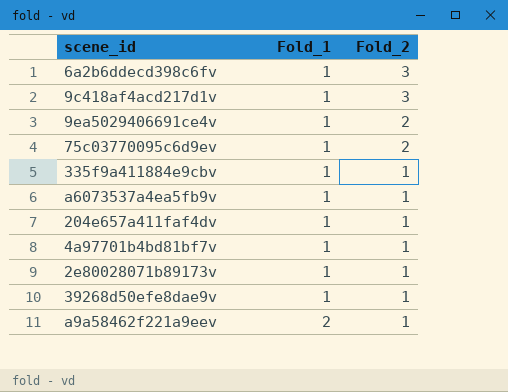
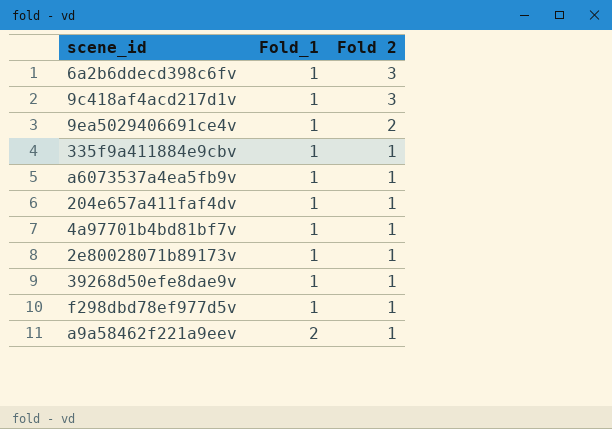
column name: Fold_2 -> Fold 2
row 75c03770095c6d9ev: 1 | 2 -> none
row f298dbd78ef977d5v: none -> 1 | 1

